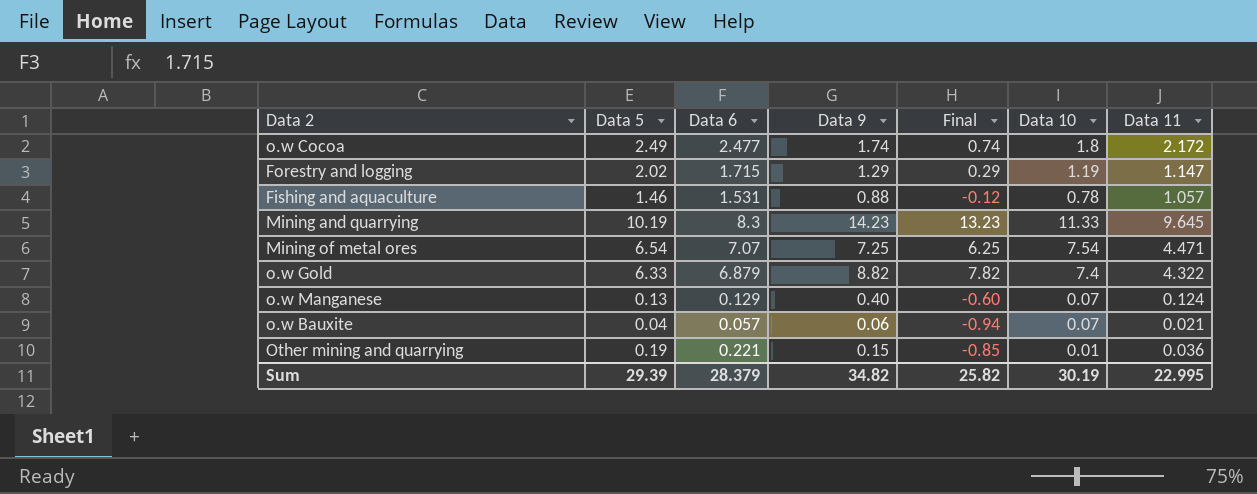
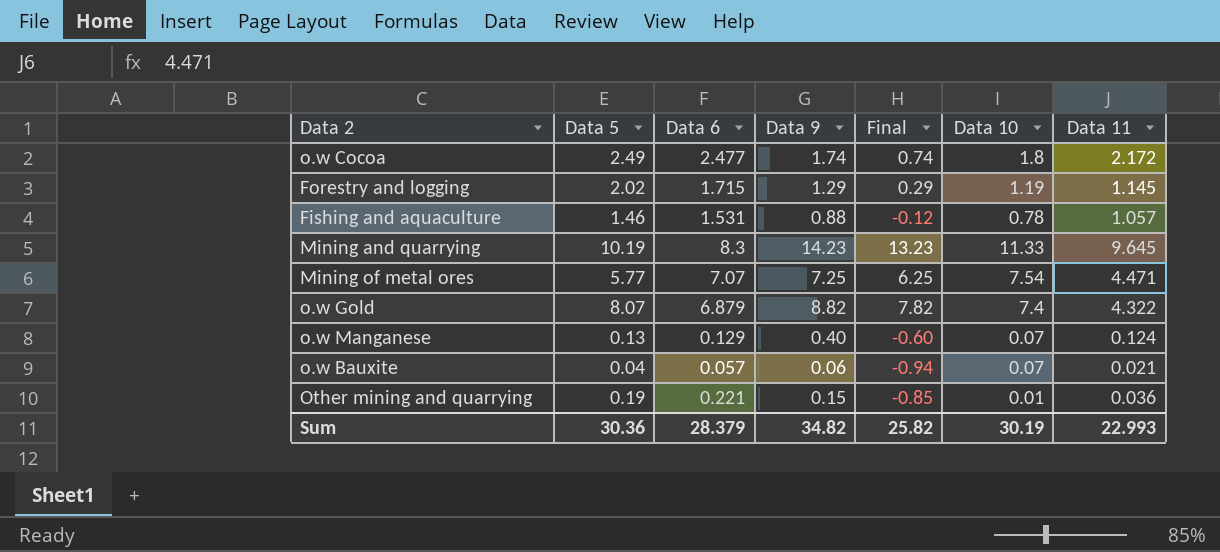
Forestry and logging | Data 11: 1.147 -> 1.145
Mining of metal ores | Data 5: 6.54 -> 5.77
o.w Gold | Data 5: 6.33 -> 8.07
Sum | Data 5: 29.39 -> 30.36
Sum | Data 11: 22.995 -> 22.993

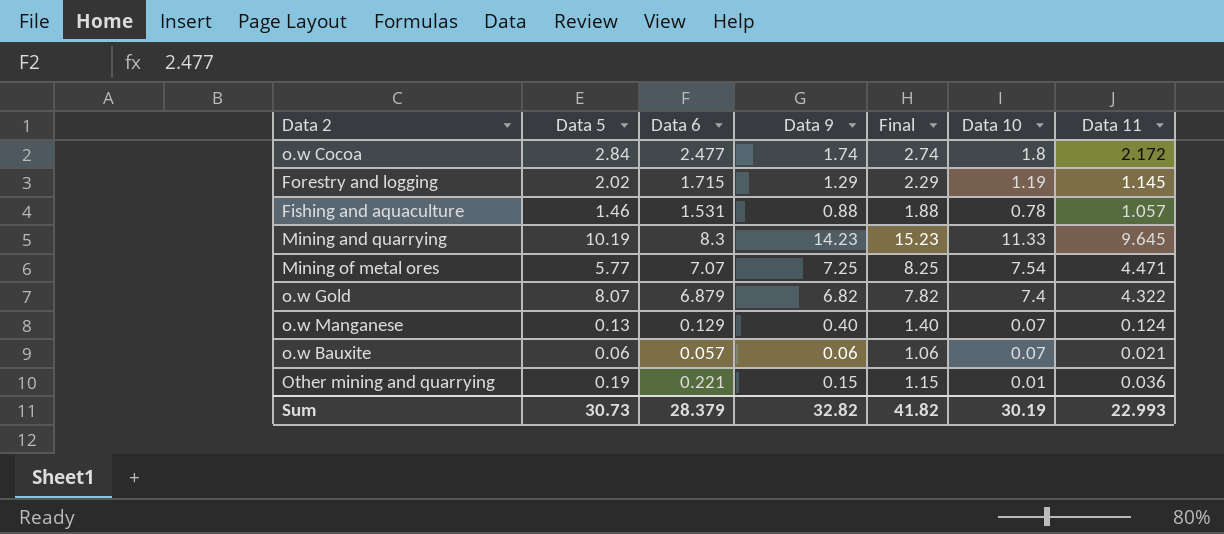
column Final | formula: [Data 9] - 1 -> [Data 9] + 1
o.w Cocoa | Data 5: 2.49 -> 2.84
o.w Gold | Data 9: 8.82 -> 6.82
o.w Bauxite | Data 5: 0.04 -> 0.06
Sum | Data 5: 30.36 -> 30.73
Sum | Data 9: 34.82 -> 32.82
Sum | Final: 25.82 -> 41.82

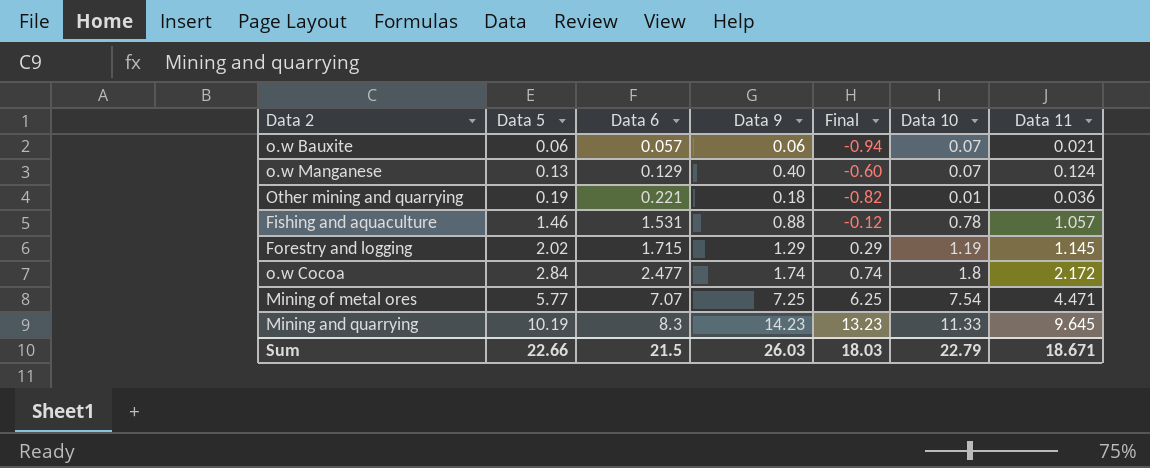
row order: none -> Data 5 ascending
column Final | formula: [Data 9] + 1 -> [Data 9] - 1
row o.w Gold: 8.07 | 6.879 | 6.82 | 7.82 | 7.4 | 4.322 -> none
Other mining and quarrying | Data 9: 0.15 -> 0.18
Sum | Data 5: 30.73 -> 22.66
Sum | Data 6: 28.379 -> 21.5
Sum | Data 9: 32.82 -> 26.03
Sum | Final: 41.82 -> 18.03
Sum | Data 10: 30.19 -> 22.79
Sum | Data 11: 22.993 -> 18.671

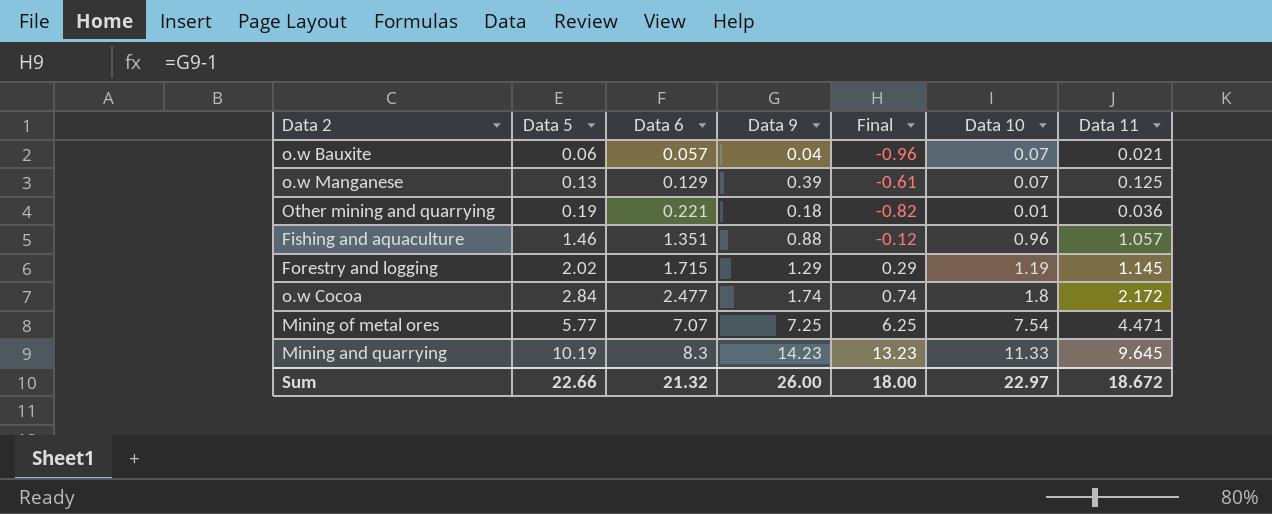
o.w Bauxite | Data 9: 0.06 -> 0.04
o.w Bauxite | Final: -0.94 -> -0.96
o.w Manganese | Data 9: 0.40 -> 0.39
o.w Manganese | Final: -0.60 -> -0.61
o.w Manganese | Data 11: 0.124 -> 0.125
Fishing and aquaculture | Data 6: 1.531 -> 1.351
Fishing and aquaculture | Data 10: 0.78 -> 0.96
Sum | Data 6: 21.5 -> 21.32
Sum | Data 9: 26.03 -> 26.00
Sum | Final: 18.03 -> 18.00
Sum | Data 10: 22.79 -> 22.97
Sum | Data 11: 18.671 -> 18.672

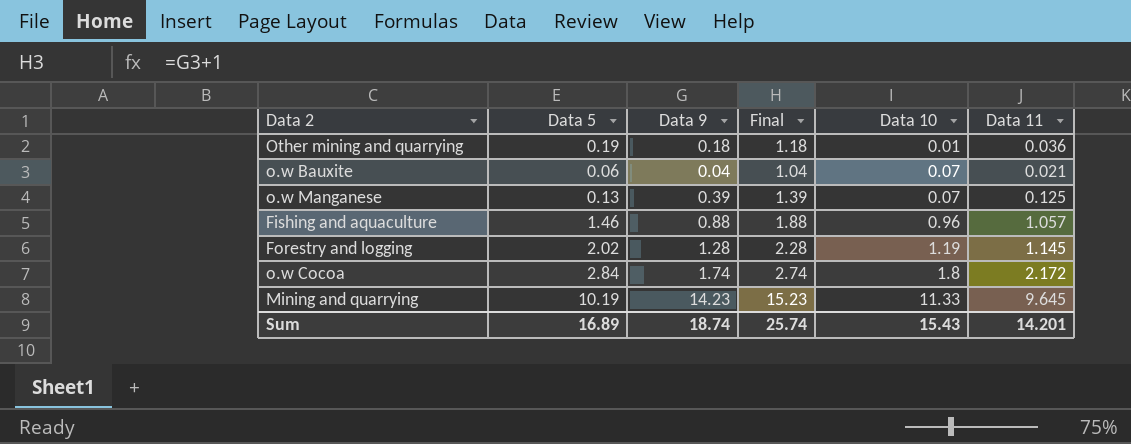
row order: Data 5 ascending -> Data 10 ascending
column Data 6 | position: 3 -> none
column Final | formula: [Data 9] - 1 -> [Data 9] + 1
row Mining of metal ores: 5.77 | 7.07 | 7.25 | 6.25 | 7.54 | 4.471 -> none
Forestry and logging | Data 9: 1.29 -> 1.28
Sum | Data 5: 22.66 -> 16.89
Sum | Data 9: 26.00 -> 18.74
Sum | Final: 18.00 -> 25.74
Sum | Data 10: 22.97 -> 15.43
Sum | Data 11: 18.672 -> 14.201

